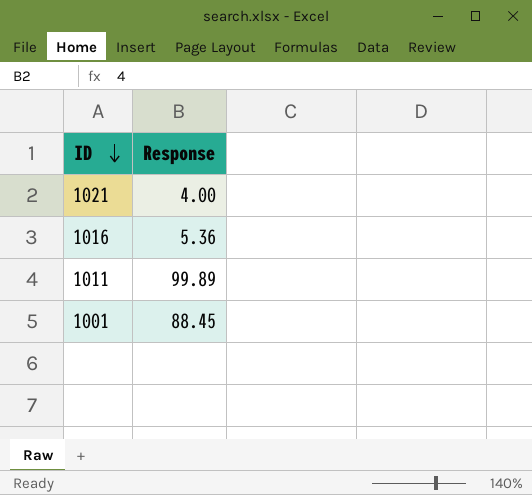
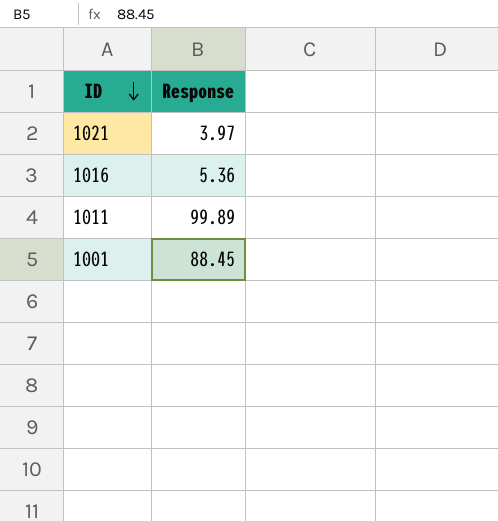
1021 | Response: 4.00 -> 3.97

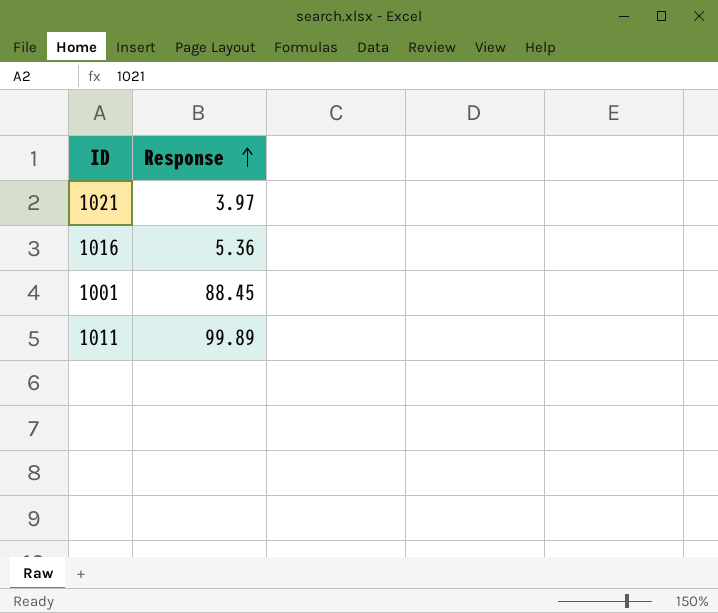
row order: ID descending -> Response ascending

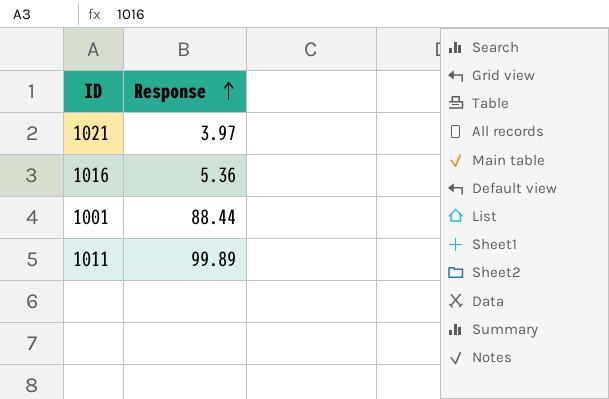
1001 | Response: 88.45 -> 88.44

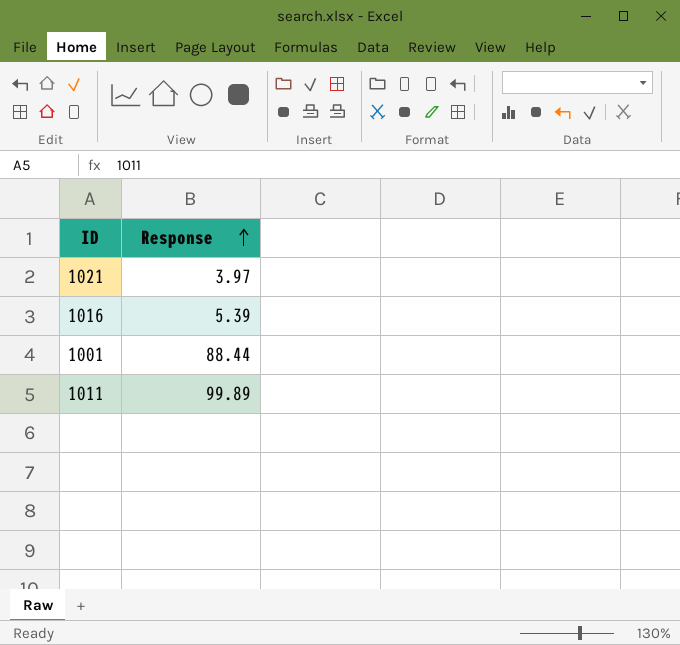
1016 | Response: 5.36 -> 5.39

